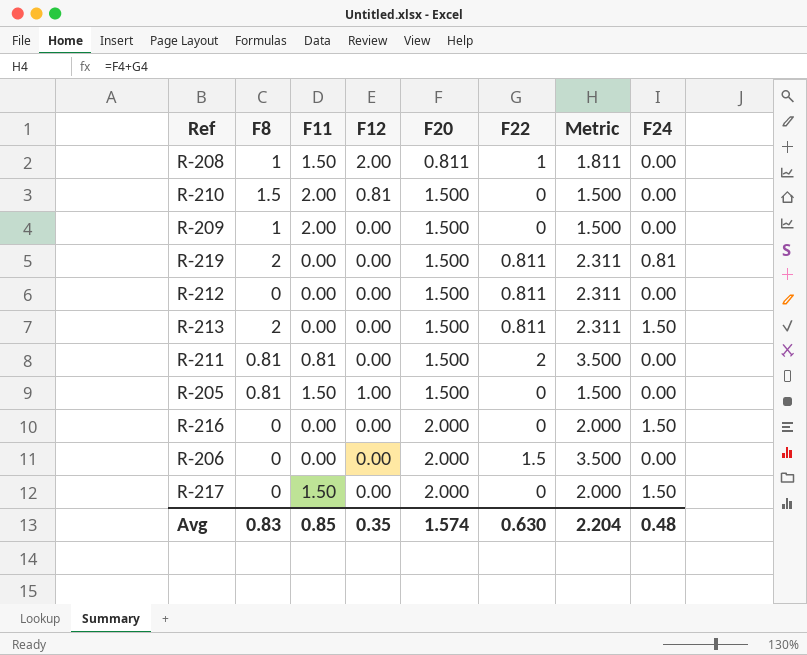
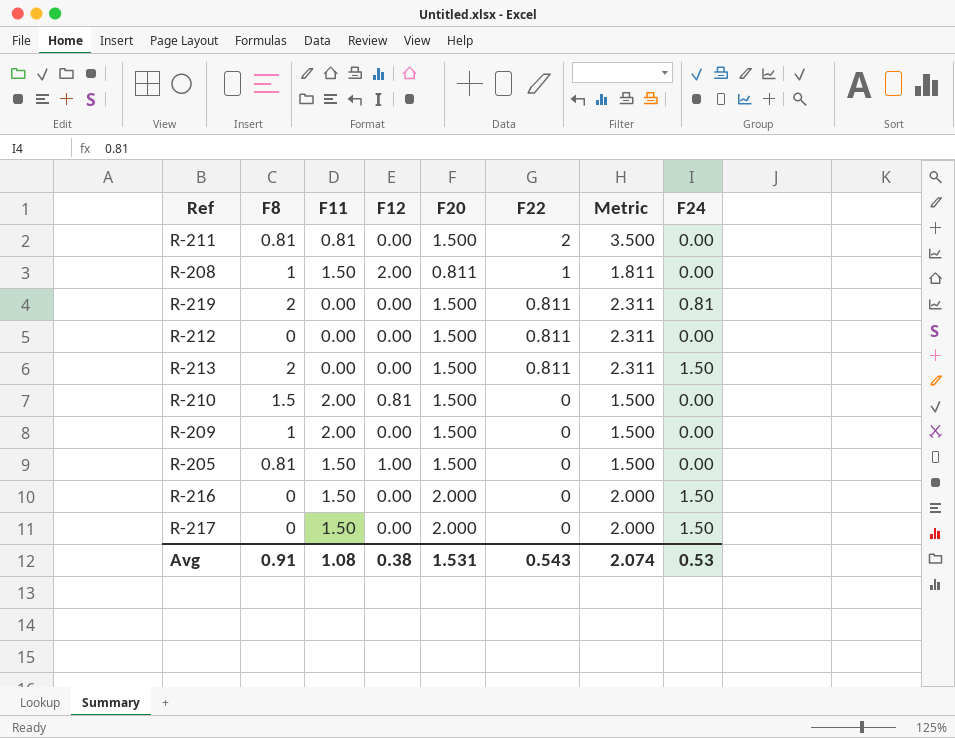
row order: F20 ascending -> F22 descending
row R-206: 0 | 0.00 | 0.00 | 2.000 | 1.5 | 3.500 | 0.00 -> none
R-216 | F11: 0.00 -> 1.50
Avg | F8: 0.83 -> 0.91
Avg | F11: 0.85 -> 1.08
Avg | F12: 0.35 -> 0.38
Avg | F20: 1.574 -> 1.531
Avg | F22: 0.630 -> 0.543
Avg | Metric: 2.204 -> 2.074
Avg | F24: 0.48 -> 0.53

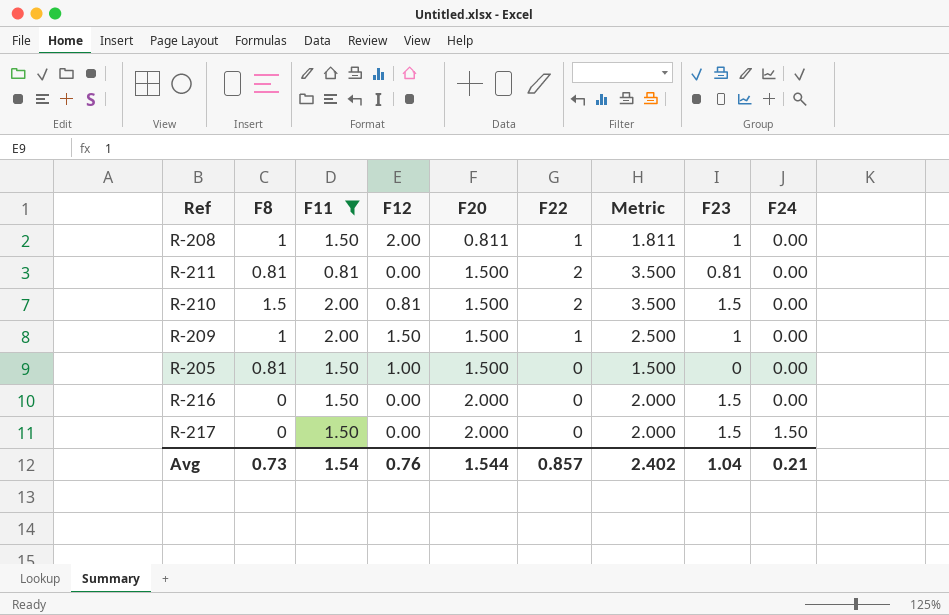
filter: none -> F11 != 0.00
row order: F22 descending -> F20 ascending
column F23 | position: none -> 8
R-210 | F22: 0 -> 2
R-210 | Metric: 1.500 -> 3.500
R-209 | F12: 0.00 -> 1.50
R-209 | F22: 0 -> 1
R-209 | Metric: 1.500 -> 2.500
R-216 | F24: 1.50 -> 0.00
Avg | F8: 0.91 -> 0.73
Avg | F11: 1.08 -> 1.54
Avg | F12: 0.38 -> 0.76
Avg | F20: 1.531 -> 1.544
Avg | F22: 0.543 -> 0.857
Avg | Metric: 2.074 -> 2.402
Avg | F24: 0.53 -> 0.21

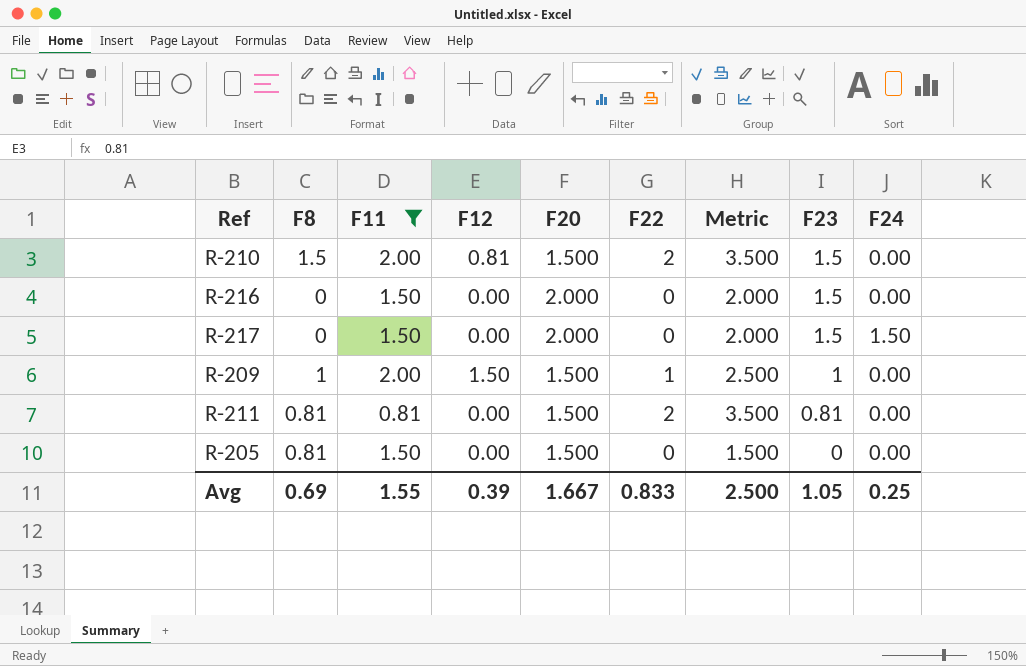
row order: F20 ascending -> F23 descending
row R-208: 1 | 1.50 | 2.00 | 0.811 | 1 | 1.811 | 1 | 0.00 -> none
R-205 | F12: 1.00 -> 0.00
Avg | F8: 0.73 -> 0.69
Avg | F11: 1.54 -> 1.55
Avg | F12: 0.76 -> 0.39
Avg | F20: 1.544 -> 1.667
Avg | F22: 0.857 -> 0.833
Avg | Metric: 2.402 -> 2.500
Avg | F23: 1.04 -> 1.05
Avg | F24: 0.21 -> 0.25

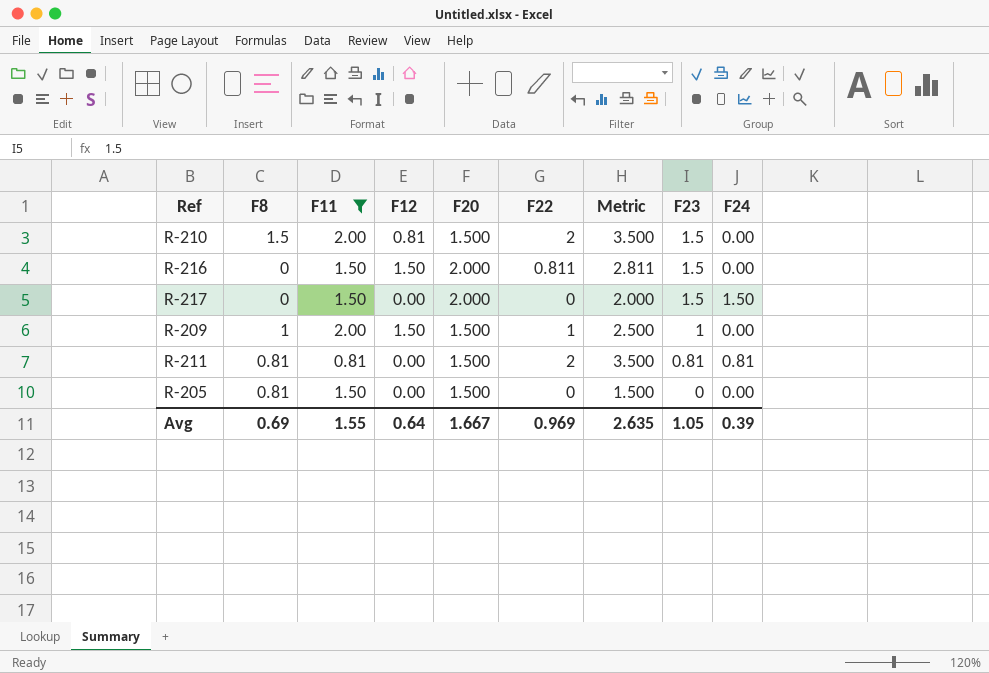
R-216 | F12: 0.00 -> 1.50
R-216 | F22: 0 -> 0.811
R-216 | Metric: 2.000 -> 2.811
R-211 | F24: 0.00 -> 0.81
Avg | F12: 0.39 -> 0.64
Avg | F22: 0.833 -> 0.969
Avg | Metric: 2.500 -> 2.635
Avg | F24: 0.25 -> 0.39

